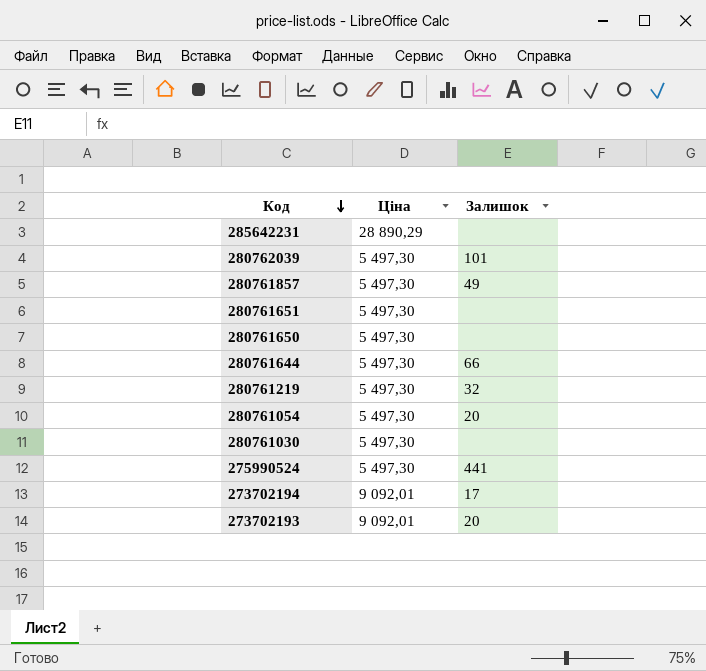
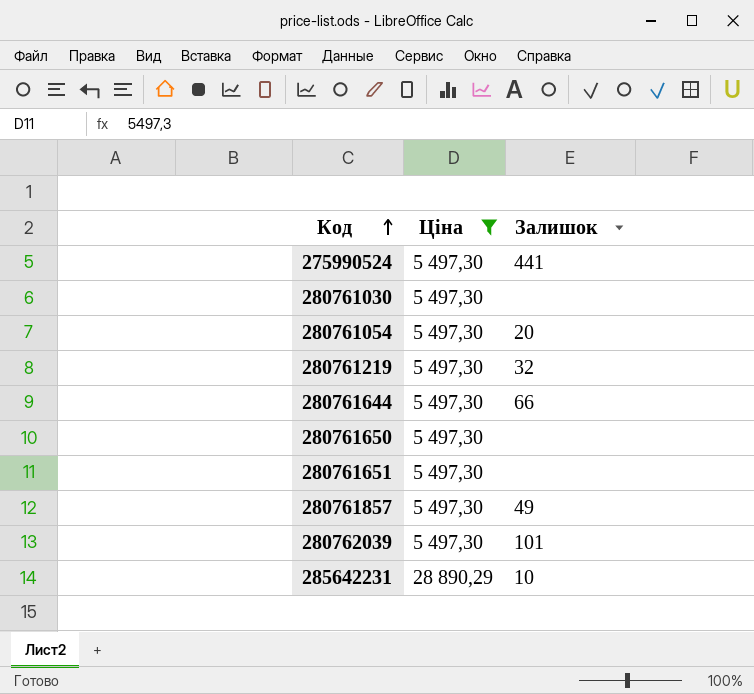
filter: none -> Ціна != 9 092,01
row order: Код descending -> Код ascending
285642231 | Залишок: none -> 10

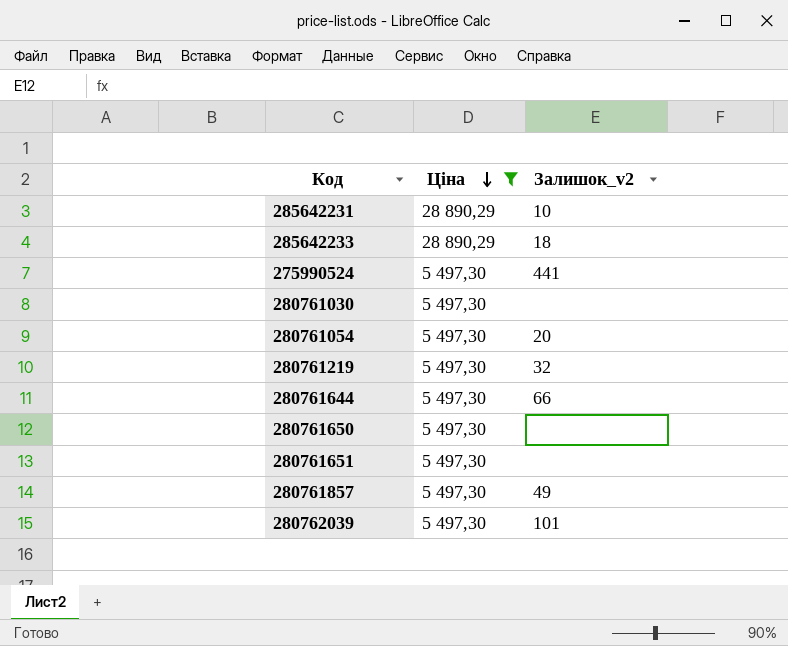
row order: Код ascending -> Ціна descending
column name: Залишок -> Залишок_v2
row 285642233: none -> 28 890,29 | 18

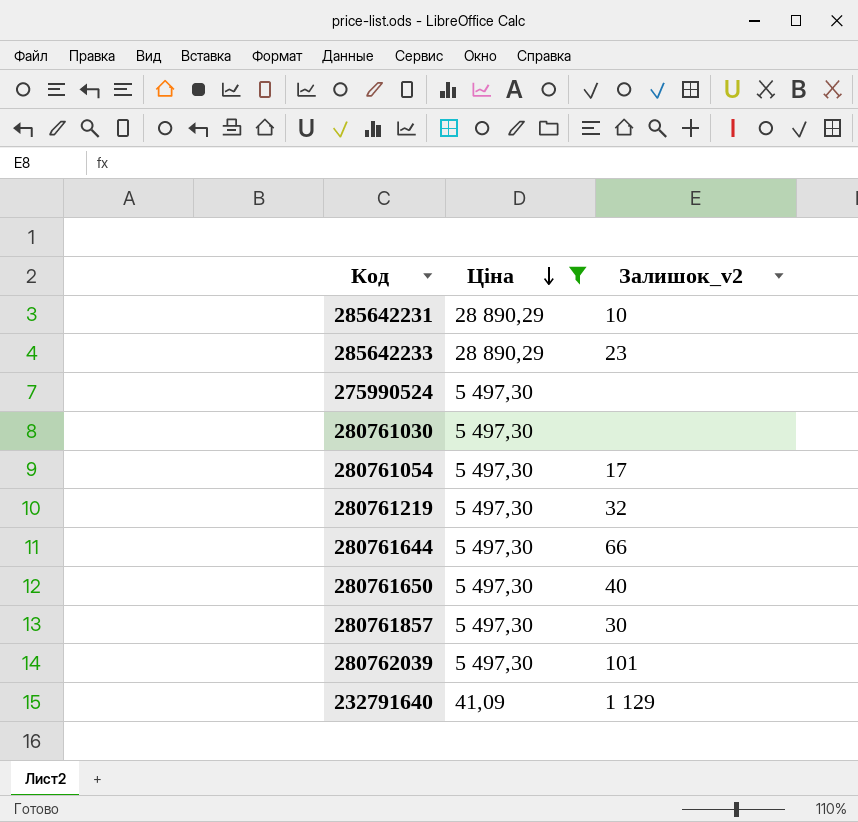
row 280761651: 5 497,30 | none -> none
285642233 | Залишок_v2: 18 -> 23
275990524 | Залишок_v2: 441 -> none
280761054 | Залишок_v2: 20 -> 17
280761650 | Залишок_v2: none -> 40
280761857 | Залишок_v2: 49 -> 30
row 232791640: none -> 41,09 | 1 129

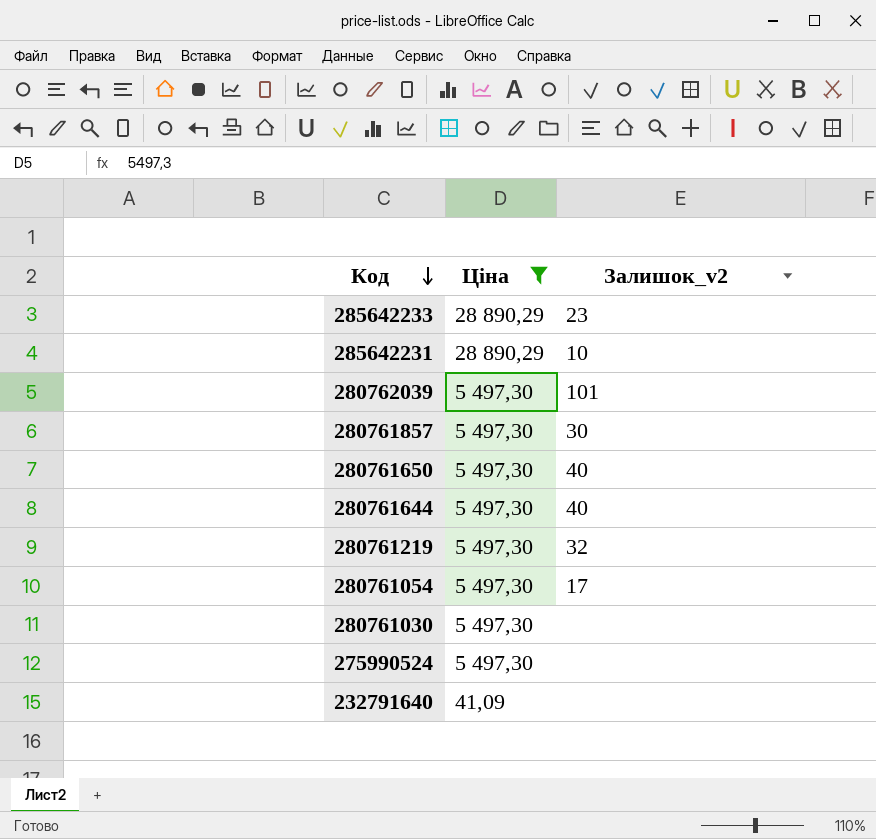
row order: Ціна descending -> Код descending
280761644 | Залишок_v2: 66 -> 40
232791640 | Залишок_v2: 1 129 -> none

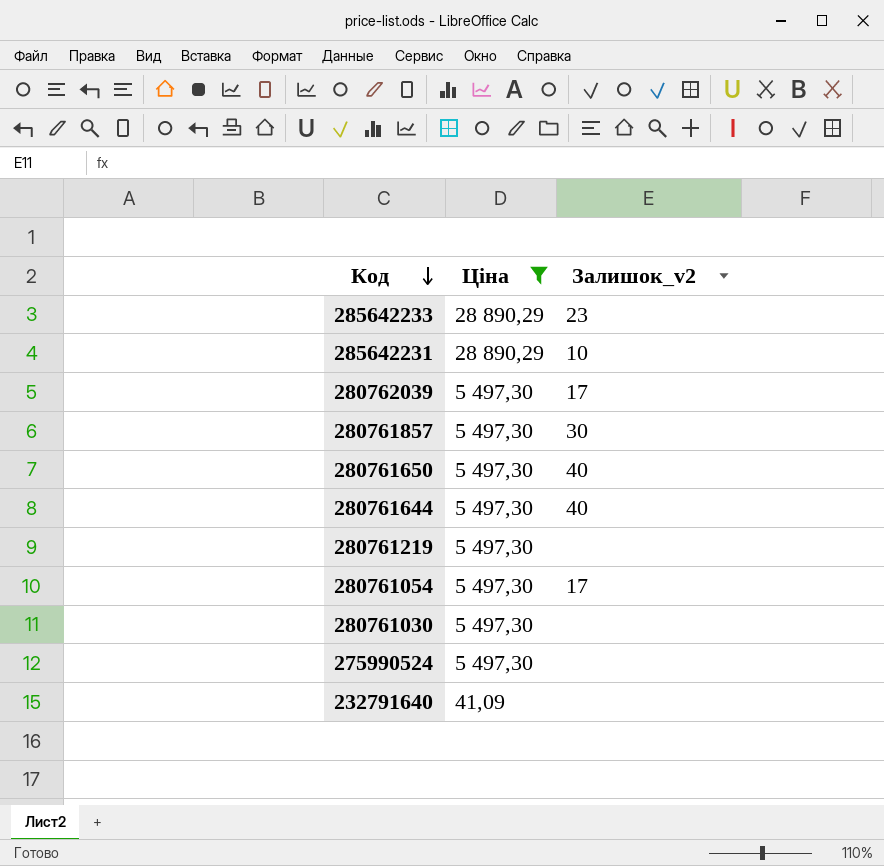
280762039 | Залишок_v2: 101 -> 17
280761219 | Залишок_v2: 32 -> none

